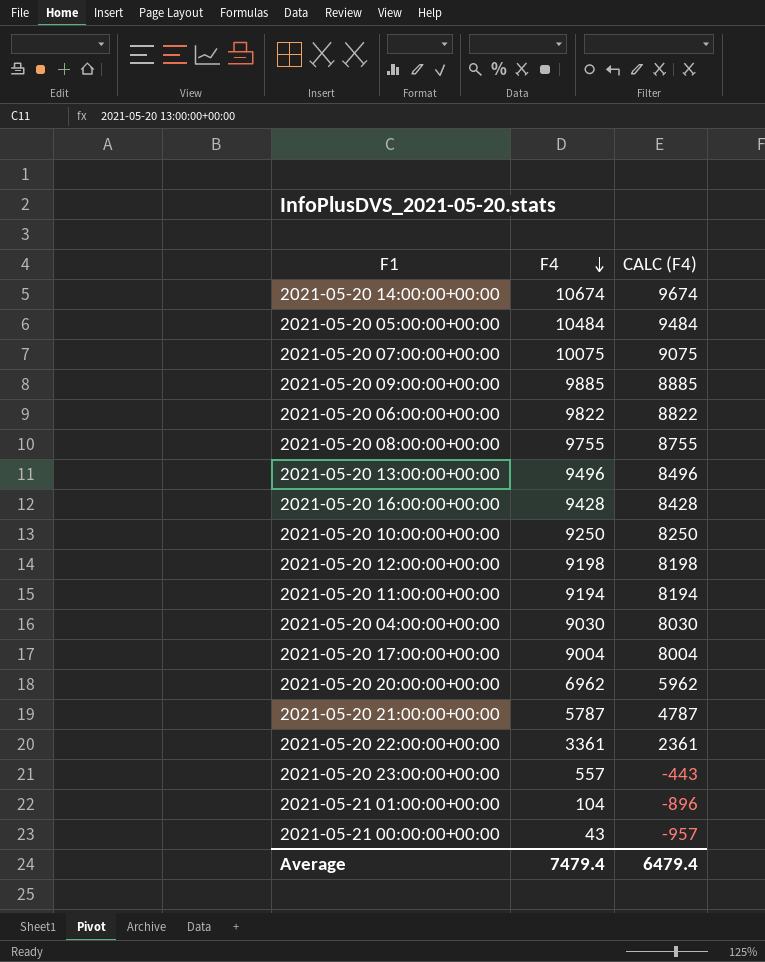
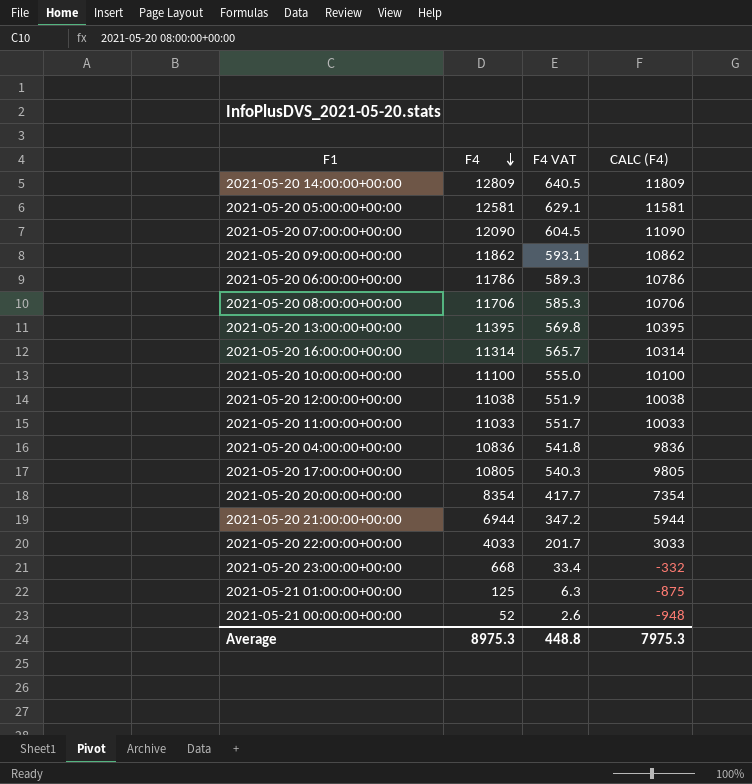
column F4 VAT | formula: none -> [F4] * 0.05
2021-05-20 14:00:00+00:00 | F4: 10674 -> 12809
2021-05-20 14:00:00+00:00 | CALC (F4): 9674 -> 11809
2021-05-20 05:00:00+00:00 | F4: 10484 -> 12581
2021-05-20 05:00:00+00:00 | CALC (F4): 9484 -> 11581
2021-05-20 07:00:00+00:00 | F4: 10075 -> 12090
2021-05-20 07:00:00+00:00 | CALC (F4): 9075 -> 11090
2021-05-20 09:00:00+00:00 | F4: 9885 -> 11862
2021-05-20 09:00:00+00:00 | CALC (F4): 8885 -> 10862
2021-05-20 06:00:00+00:00 | F4: 9822 -> 11786
2021-05-20 06:00:00+00:00 | CALC (F4): 8822 -> 10786
2021-05-20 08:00:00+00:00 | F4: 9755 -> 11706
2021-05-20 08:00:00+00:00 | CALC (F4): 8755 -> 10706
2021-05-20 13:00:00+00:00 | F4: 9496 -> 11395
2021-05-20 13:00:00+00:00 | CALC (F4): 8496 -> 10395
2021-05-20 16:00:00+00:00 | F4: 9428 -> 11314
2021-05-20 16:00:00+00:00 | CALC (F4): 8428 -> 10314
2021-05-20 10:00:00+00:00 | F4: 9250 -> 11100
2021-05-20 10:00:00+00:00 | CALC (F4): 8250 -> 10100
2021-05-20 12:00:00+00:00 | F4: 9198 -> 11038
2021-05-20 12:00:00+00:00 | CALC (F4): 8198 -> 10038
2021-05-20 11:00:00+00:00 | F4: 9194 -> 11033
2021-05-20 11:00:00+00:00 | CALC (F4): 8194 -> 10033
2021-05-20 04:00:00+00:00 | F4: 9030 -> 10836
2021-05-20 04:00:00+00:00 | CALC (F4): 8030 -> 9836
2021-05-20 17:00:00+00:00 | F4: 9004 -> 10805
2021-05-20 17:00:00+00:00 | CALC (F4): 8004 -> 9805
2021-05-20 20:00:00+00:00 | F4: 6962 -> 8354
2021-05-20 20:00:00+00:00 | CALC (F4): 5962 -> 7354
2021-05-20 21:00:00+00:00 | F4: 5787 -> 6944
2021-05-20 21:00:00+00:00 | CALC (F4): 4787 -> 5944
2021-05-20 22:00:00+00:00 | F4: 3361 -> 4033
2021-05-20 22:00:00+00:00 | CALC (F4): 2361 -> 3033
2021-05-20 23:00:00+00:00 | F4: 557 -> 668
2021-05-20 23:00:00+00:00 | CALC (F4): -443 -> -332
2021-05-21 01:00:00+00:00 | F4: 104 -> 125
2021-05-21 01:00:00+00:00 | CALC (F4): -896 -> -875
2021-05-21 00:00:00+00:00 | F4: 43 -> 52
2021-05-21 00:00:00+00:00 | CALC (F4): -957 -> -948
Average | F4: 7479.4 -> 8975.3
Average | CALC (F4): 6479.4 -> 7975.3

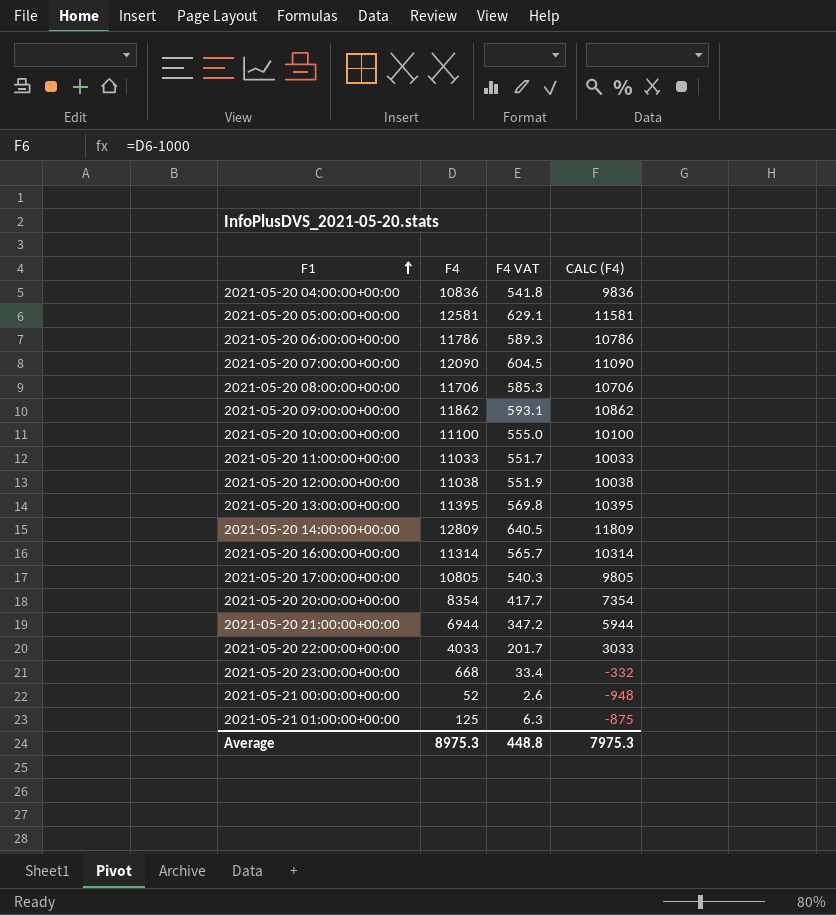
row order: F4 descending -> F1 ascending

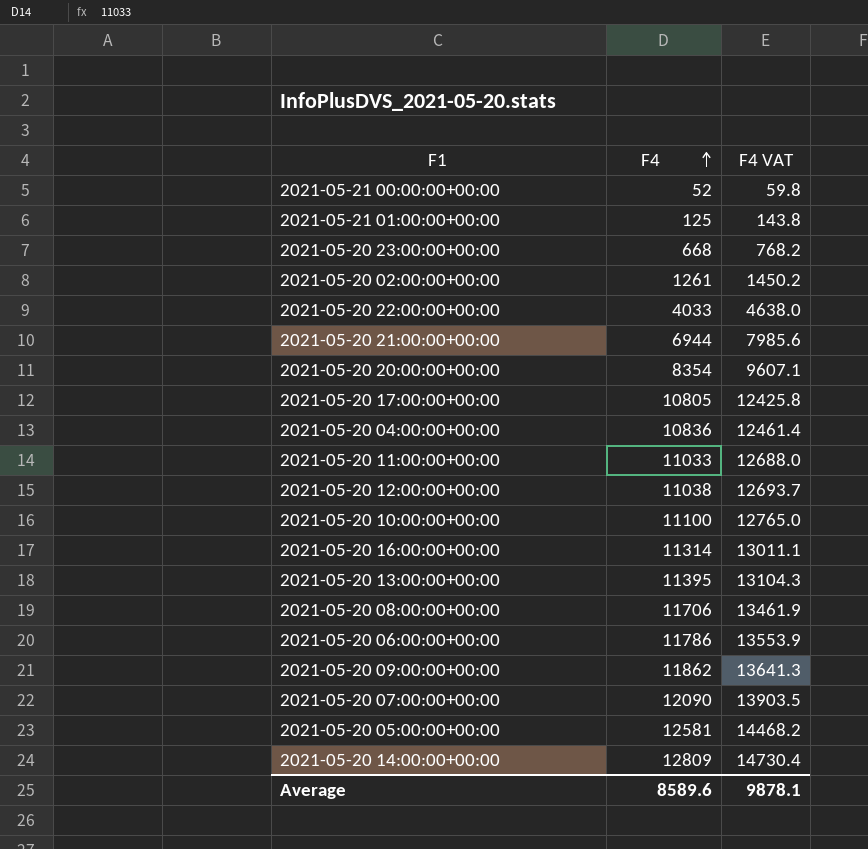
row order: F1 ascending -> F4 ascending
column CALC (F4) | formula: [F4] - 1000 -> none
column F4 VAT | formula: [F4] * 0.05 -> [F4] * 1.15
row 2021-05-20 02:00:00+00:00: none -> 1261 | 1450.2
Average | F4: 8975.3 -> 8589.6
Average | F4 VAT: 448.8 -> 9878.1

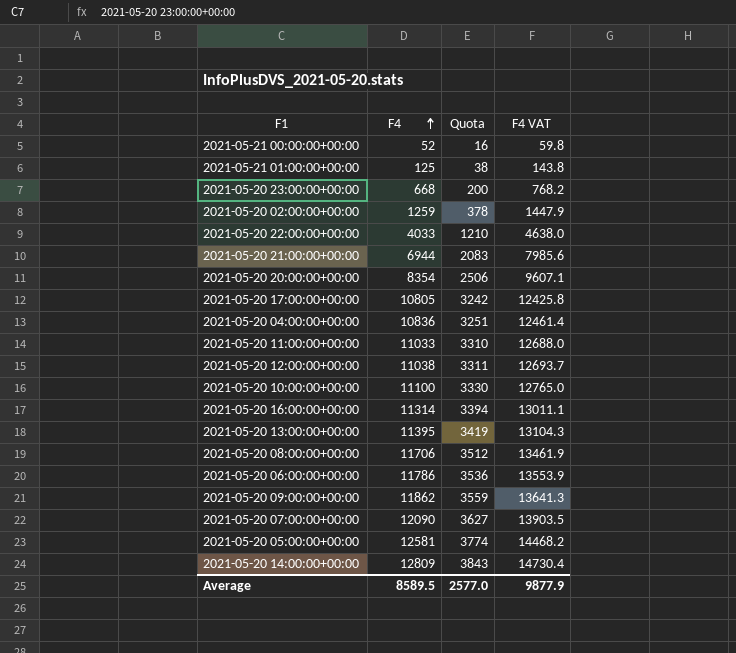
column Quota | formula: none -> [F4] * 0.3
2021-05-20 02:00:00+00:00 | F4: 1261 -> 1259
2021-05-20 02:00:00+00:00 | F4 VAT: 1450.2 -> 1447.9
Average | F4: 8589.6 -> 8589.5
Average | F4 VAT: 9878.1 -> 9877.9

